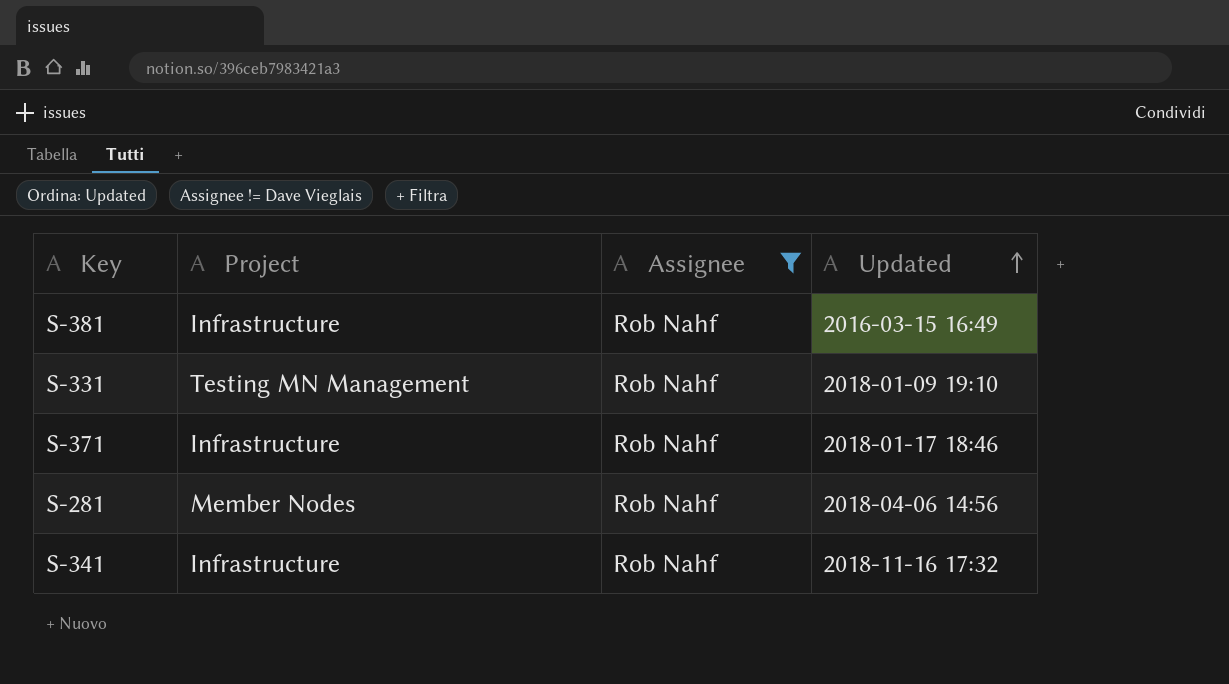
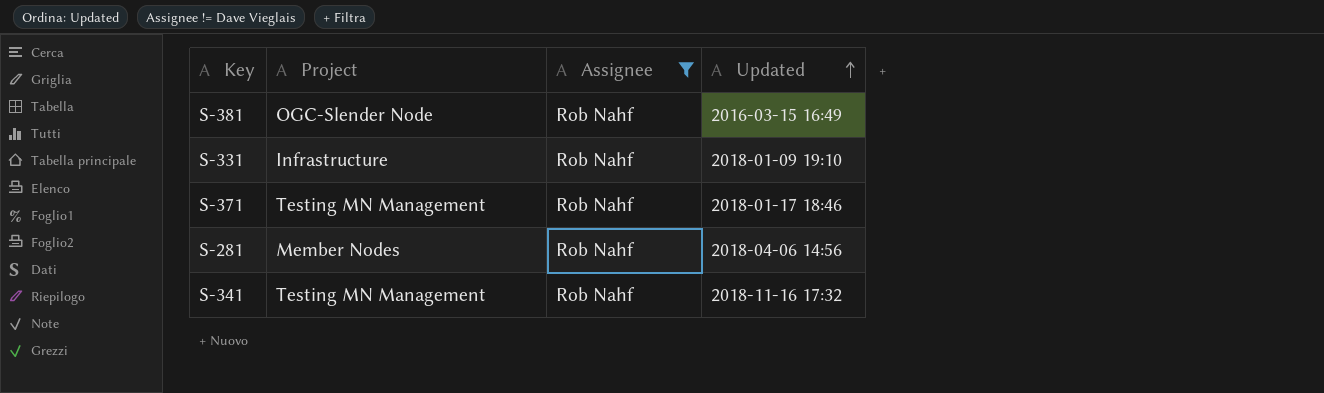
S-381 | Project: Infrastructure -> OGC-Slender Node
S-331 | Project: Testing MN Management -> Infrastructure
S-371 | Project: Infrastructure -> Testing MN Management
S-341 | Project: Infrastructure -> Testing MN Management

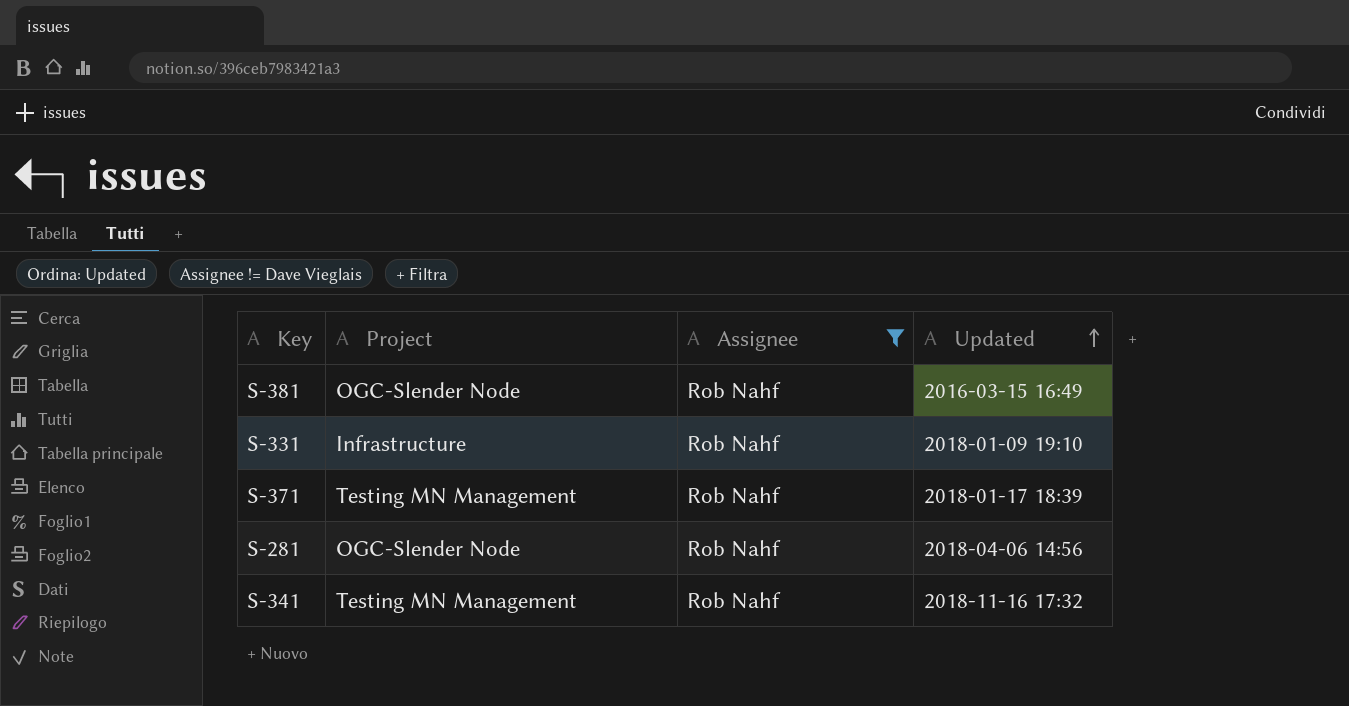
S-371 | Updated: 2018-01-17 18:46 -> 2018-01-17 18:39
S-281 | Project: Member Nodes -> OGC-Slender Node

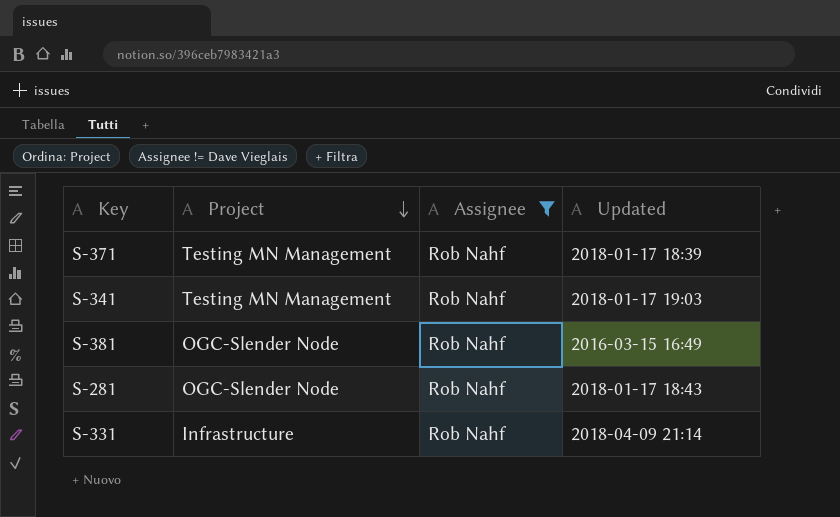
row order: Updated ascending -> Project descending
S-341 | Updated: 2018-11-16 17:32 -> 2018-01-17 19:03
S-281 | Updated: 2018-04-06 14:56 -> 2018-01-17 18:43
S-331 | Updated: 2018-01-09 19:10 -> 2018-04-09 21:14

